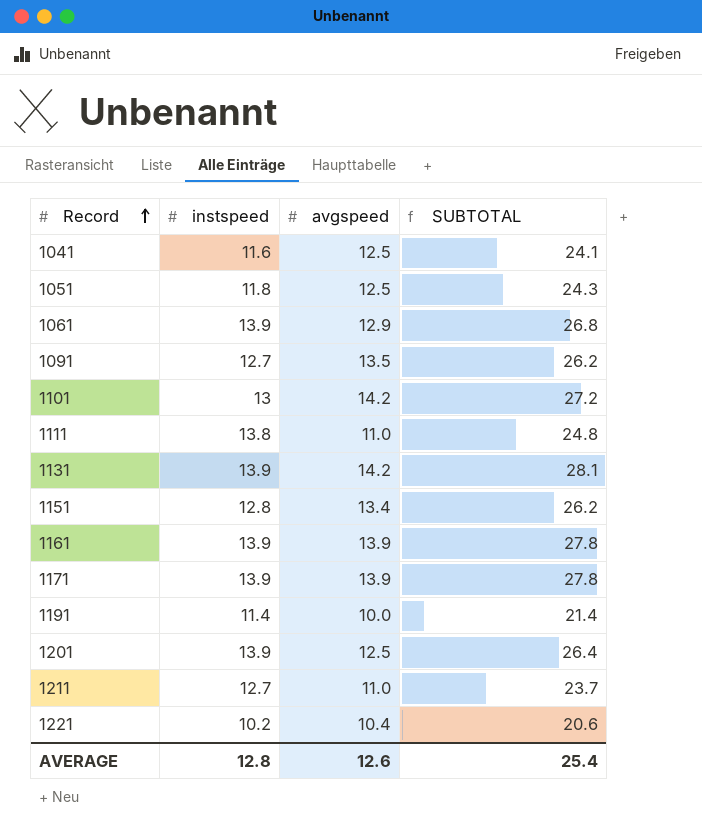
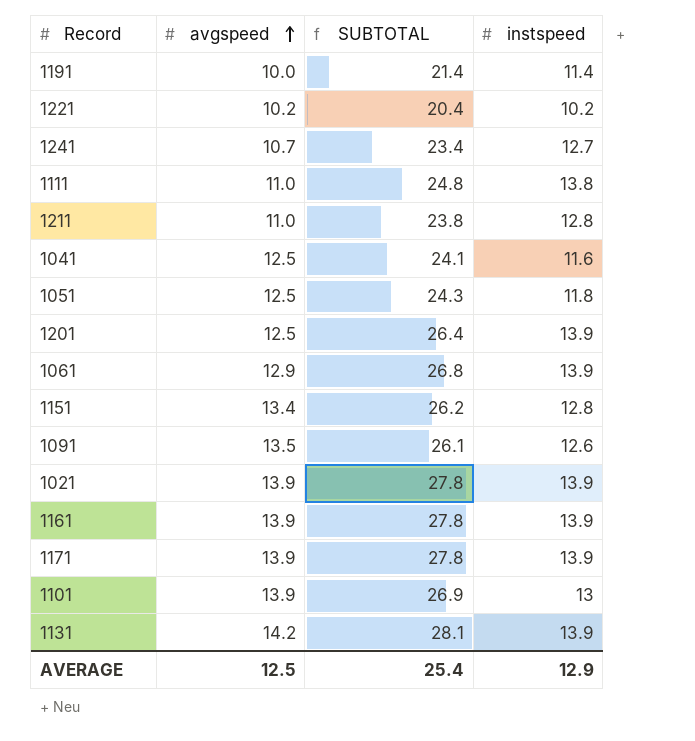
row order: Record ascending -> avgspeed ascending
column instspeed | position: 2 -> 4
1221 | avgspeed: 10.4 -> 10.2
1221 | SUBTOTAL: 20.6 -> 20.4
row 1241: none -> 10.7 | 23.4 | 12.7
1211 | SUBTOTAL: 23.7 -> 23.8
1211 | instspeed: 12.7 -> 12.8
1091 | SUBTOTAL: 26.2 -> 26.1
1091 | instspeed: 12.7 -> 12.6
row 1021: none -> 13.9 | 27.8 | 13.9
1101 | avgspeed: 14.2 -> 13.9
1101 | SUBTOTAL: 27.2 -> 26.9
AVERAGE | avgspeed: 12.6 -> 12.5
AVERAGE | instspeed: 12.8 -> 12.9

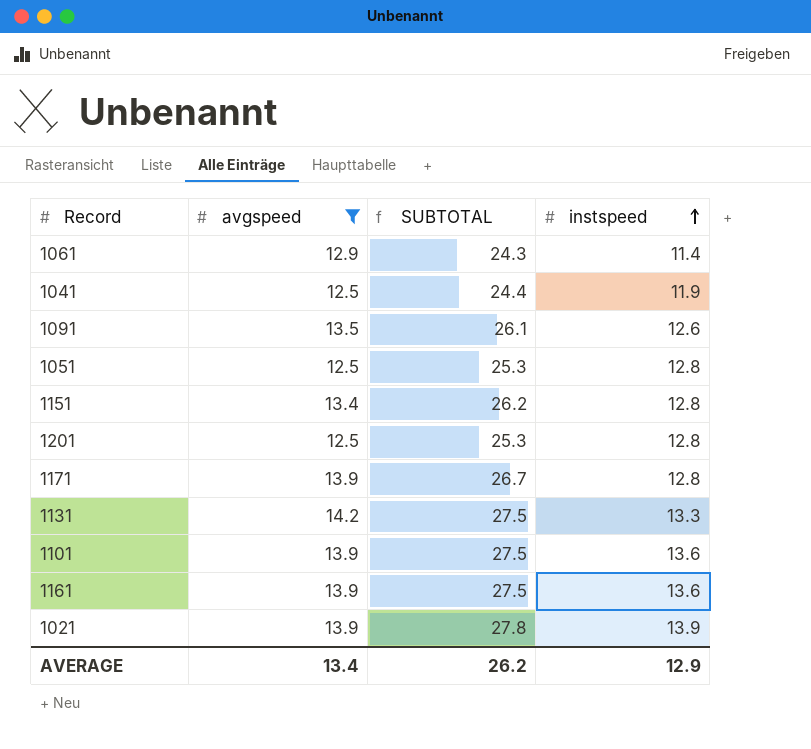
filter: none -> avgspeed >= 12.5
row order: avgspeed ascending -> instspeed ascending
1061 | SUBTOTAL: 26.8 -> 24.3
1061 | instspeed: 13.9 -> 11.4
1041 | SUBTOTAL: 24.1 -> 24.4
1041 | instspeed: 11.6 -> 11.9
1051 | SUBTOTAL: 24.3 -> 25.3
1051 | instspeed: 11.8 -> 12.8
1201 | SUBTOTAL: 26.4 -> 25.3
1201 | instspeed: 13.9 -> 12.8
1171 | SUBTOTAL: 27.8 -> 26.7
1171 | instspeed: 13.9 -> 12.8
1131 | SUBTOTAL: 28.1 -> 27.5
1131 | instspeed: 13.9 -> 13.3
1101 | SUBTOTAL: 26.9 -> 27.5
1101 | instspeed: 13 -> 13.6
1161 | SUBTOTAL: 27.8 -> 27.5
1161 | instspeed: 13.9 -> 13.6
AVERAGE | avgspeed: 12.5 -> 13.4
AVERAGE | SUBTOTAL: 25.4 -> 26.2

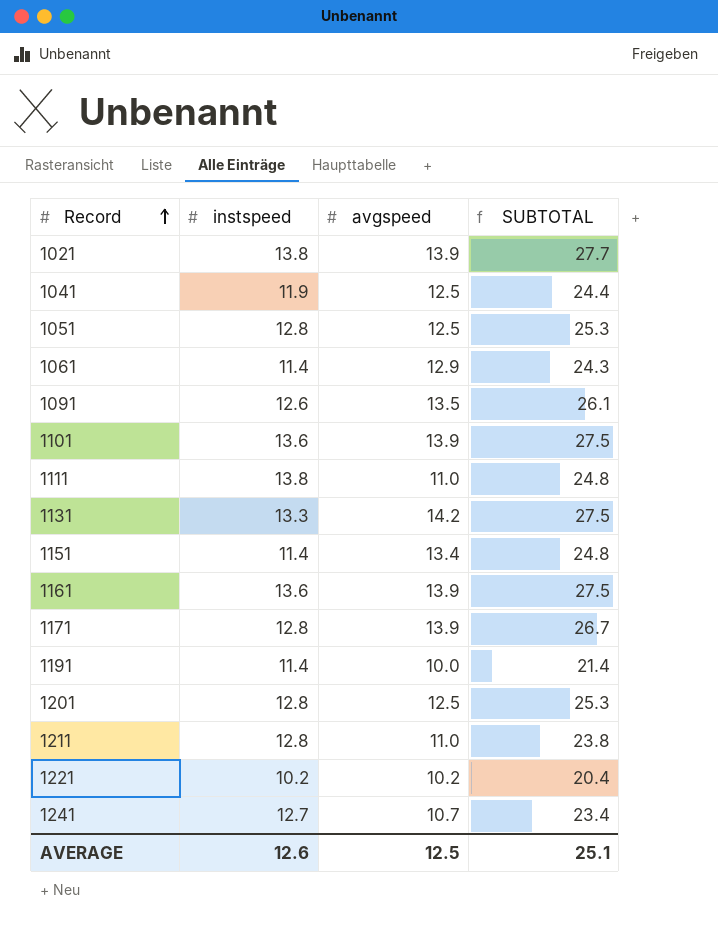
filter: avgspeed >= 12.5 -> none
row order: instspeed ascending -> Record ascending
column instspeed | position: 4 -> 2
1021 | instspeed: 13.9 -> 13.8
1021 | SUBTOTAL: 27.8 -> 27.7
1151 | instspeed: 12.8 -> 11.4
1151 | SUBTOTAL: 26.2 -> 24.8
AVERAGE | instspeed: 12.9 -> 12.6
AVERAGE | avgspeed: 13.4 -> 12.5
AVERAGE | SUBTOTAL: 26.2 -> 25.1

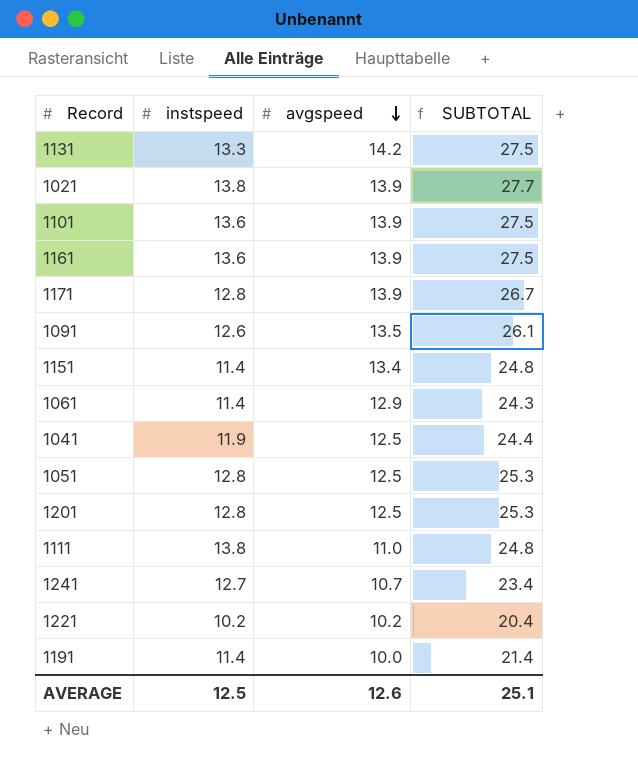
row order: Record ascending -> avgspeed descending
row 1211: 12.8 | 11.0 | 23.8 -> none
AVERAGE | instspeed: 12.6 -> 12.5
AVERAGE | avgspeed: 12.5 -> 12.6

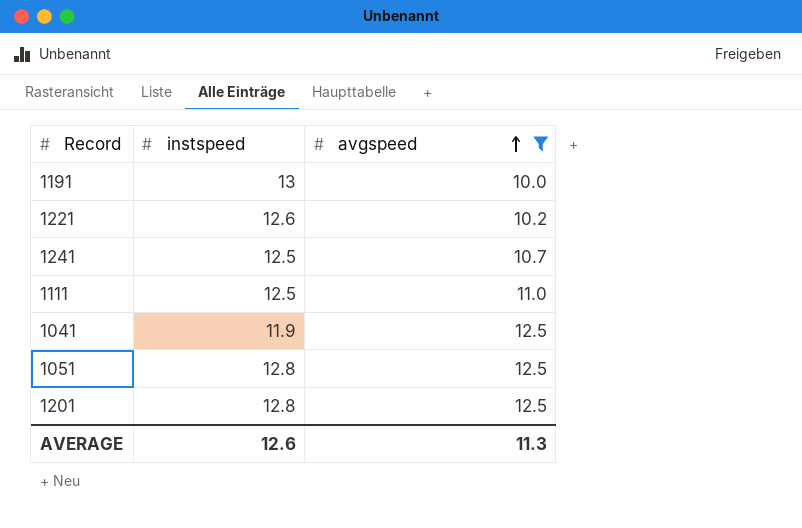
filter: none -> avgspeed <= 12.5
row order: avgspeed descending -> avgspeed ascending
column SUBTOTAL | formula: [instspeed] + [avgspeed] -> none
1191 | instspeed: 11.4 -> 13
1221 | instspeed: 10.2 -> 12.6
1241 | instspeed: 12.7 -> 12.5
1111 | instspeed: 13.8 -> 12.5
AVERAGE | instspeed: 12.5 -> 12.6
AVERAGE | avgspeed: 12.6 -> 11.3

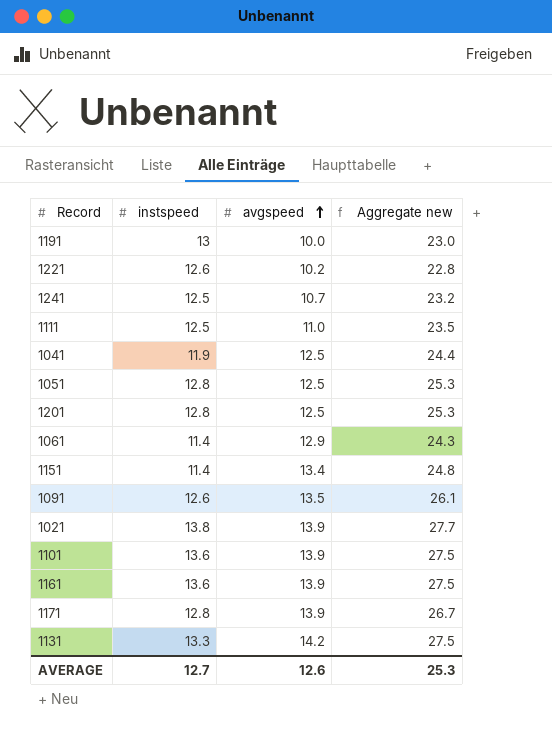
filter: avgspeed <= 12.5 -> none
column Aggregate new | formula: none -> [instspeed] + [avgspeed]
AVERAGE | instspeed: 12.6 -> 12.7
AVERAGE | avgspeed: 11.3 -> 12.6

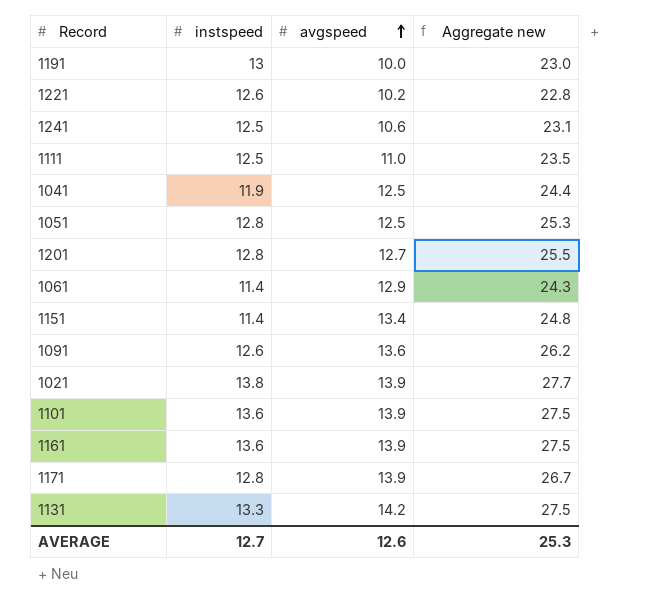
1241 | avgspeed: 10.7 -> 10.6
1241 | Aggregate new: 23.2 -> 23.1
1201 | avgspeed: 12.5 -> 12.7
1201 | Aggregate new: 25.3 -> 25.5
1091 | avgspeed: 13.5 -> 13.6
1091 | Aggregate new: 26.1 -> 26.2

